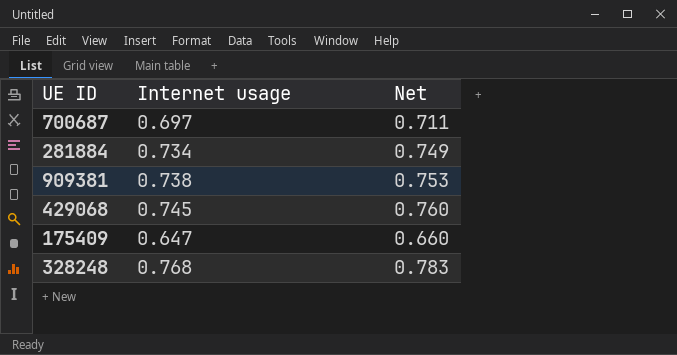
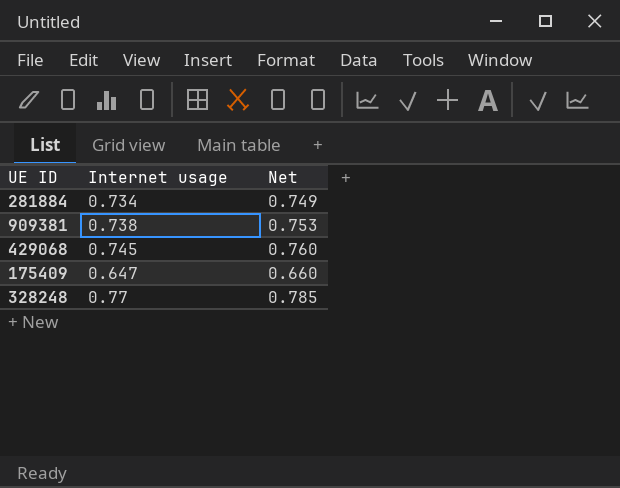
row 700687: 0.697 | 0.711 -> none
328248 | Internet usage: 0.768 -> 0.77
328248 | Net: 0.783 -> 0.785

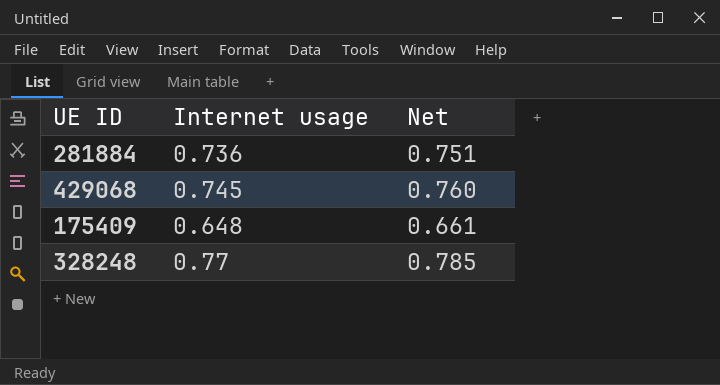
row 909381: 0.738 | 0.753 -> none
281884 | Internet usage: 0.734 -> 0.736
281884 | Net: 0.749 -> 0.751
175409 | Internet usage: 0.647 -> 0.648
175409 | Net: 0.660 -> 0.661

